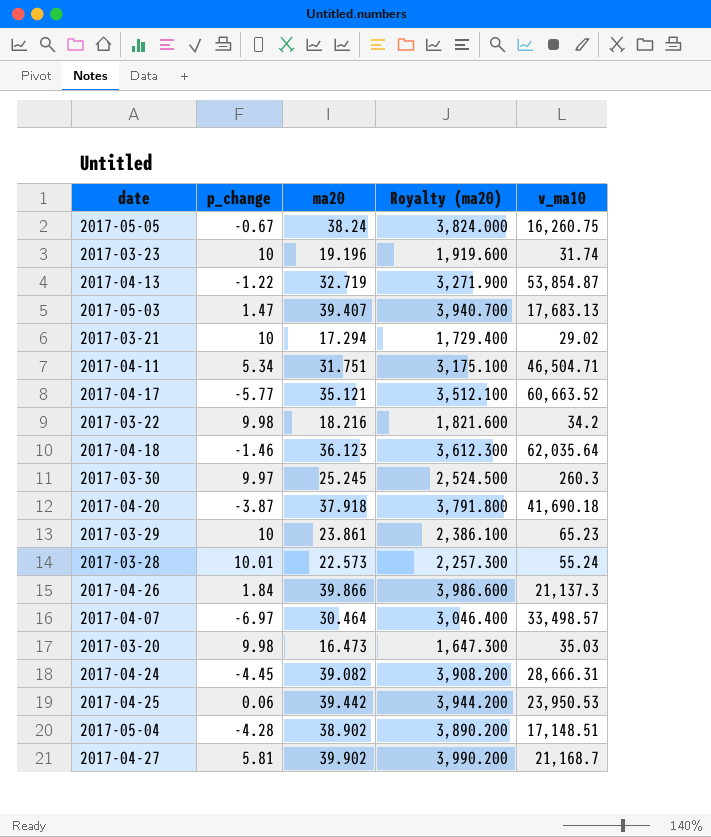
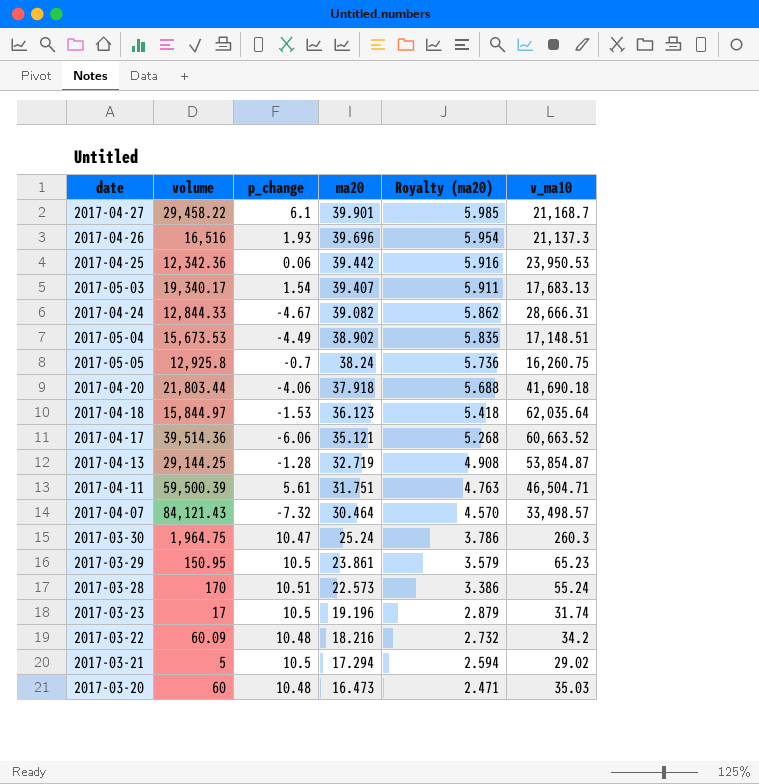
row order: none -> ma20 descending
column volume | position: none -> 2
column Royalty (ma20) | formula: [ma20] * 100 -> [ma20] * 0.15
2017-04-27 | p_change: 5.81 -> 6.1
2017-04-27 | ma20: 39.902 -> 39.901
2017-04-26 | p_change: 1.84 -> 1.93
2017-04-26 | ma20: 39.866 -> 39.696
2017-05-03 | p_change: 1.47 -> 1.54
2017-04-24 | p_change: -4.45 -> -4.67
2017-05-04 | p_change: -4.28 -> -4.49
2017-05-05 | p_change: -0.67 -> -0.7
2017-04-20 | p_change: -3.87 -> -4.06
2017-04-18 | p_change: -1.46 -> -1.53
2017-04-17 | p_change: -5.77 -> -6.06
2017-04-13 | p_change: -1.22 -> -1.28
2017-04-11 | p_change: 5.34 -> 5.61
2017-04-07 | p_change: -6.97 -> -7.32
2017-03-30 | p_change: 9.97 -> 10.47
2017-03-30 | ma20: 25.245 -> 25.24
2017-03-29 | p_change: 10 -> 10.5
2017-03-28 | p_change: 10.01 -> 10.51
2017-03-23 | p_change: 10 -> 10.5
2017-03-22 | p_change: 9.98 -> 10.48
2017-03-21 | p_change: 10 -> 10.5
2017-03-20 | p_change: 9.98 -> 10.48

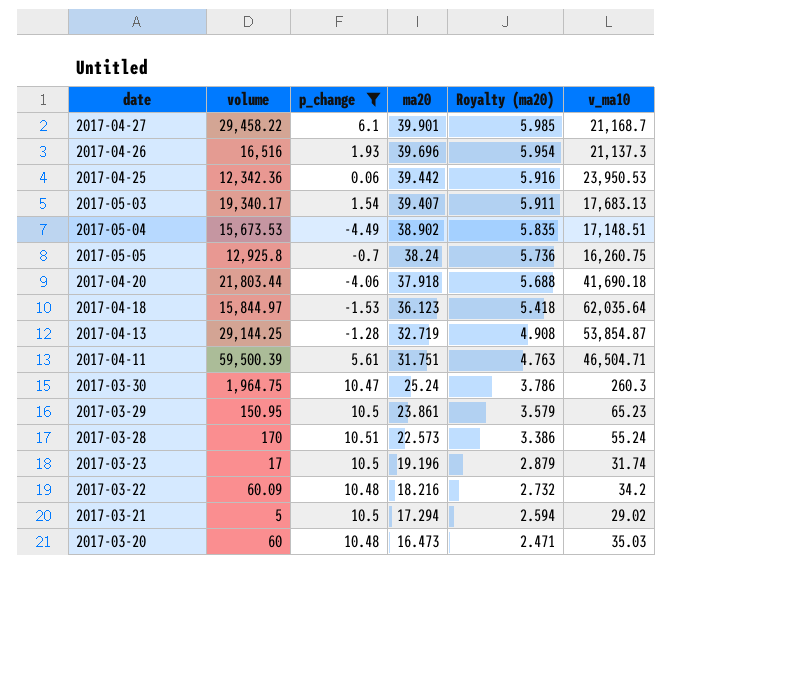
filter: none -> p_change >= -4.49

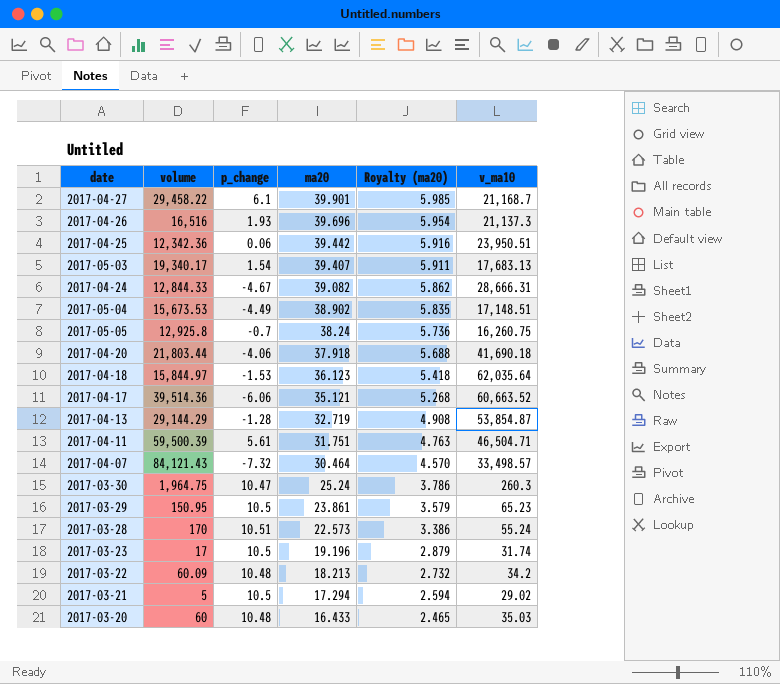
filter: p_change >= -4.49 -> none
2017-04-25 | v_ma10: 23,950.53 -> 23,950.51
2017-04-13 | volume: 29,144.25 -> 29,144.29
2017-03-22 | ma20: 18.216 -> 18.213
2017-03-20 | ma20: 16.473 -> 16.433
2017-03-20 | Royalty (ma20): 2.471 -> 2.465

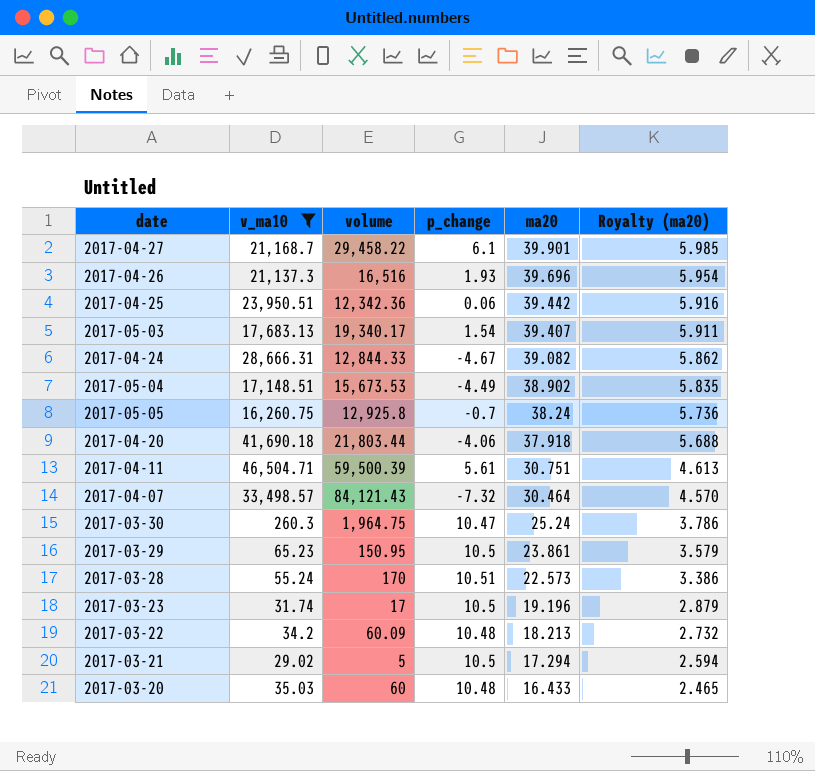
filter: none -> v_ma10 <= 46,504.71
column v_ma10 | position: 6 -> 2
2017-04-11 | ma20: 31.751 -> 30.751
2017-04-11 | Royalty (ma20): 4.763 -> 4.613

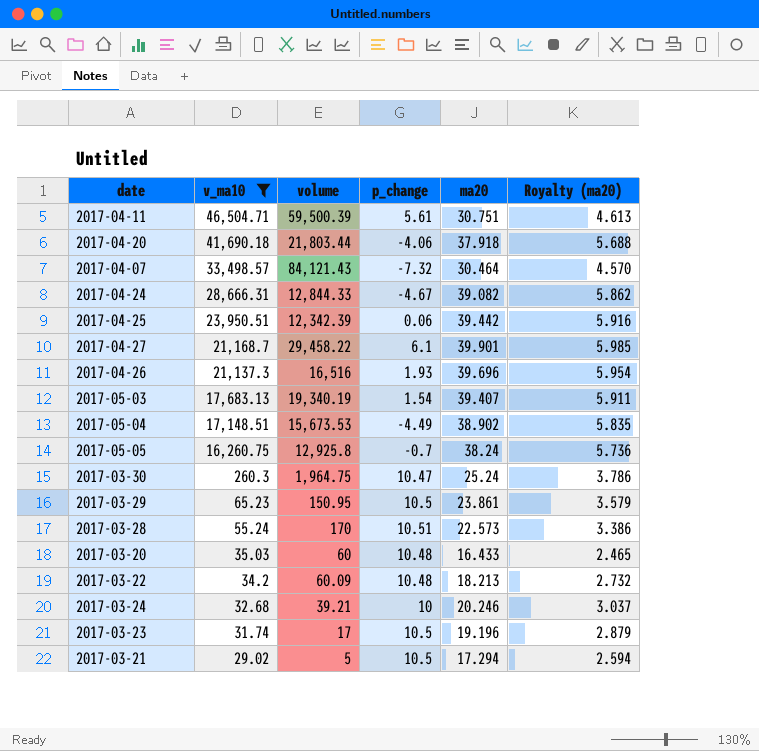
row order: ma20 descending -> v_ma10 descending
2017-04-25 | volume: 12,342.36 -> 12,342.39
2017-05-03 | volume: 19,340.17 -> 19,340.19
row 2017-03-24: none -> 32.68 | 39.21 | 10 | 20.246 | 3.037

